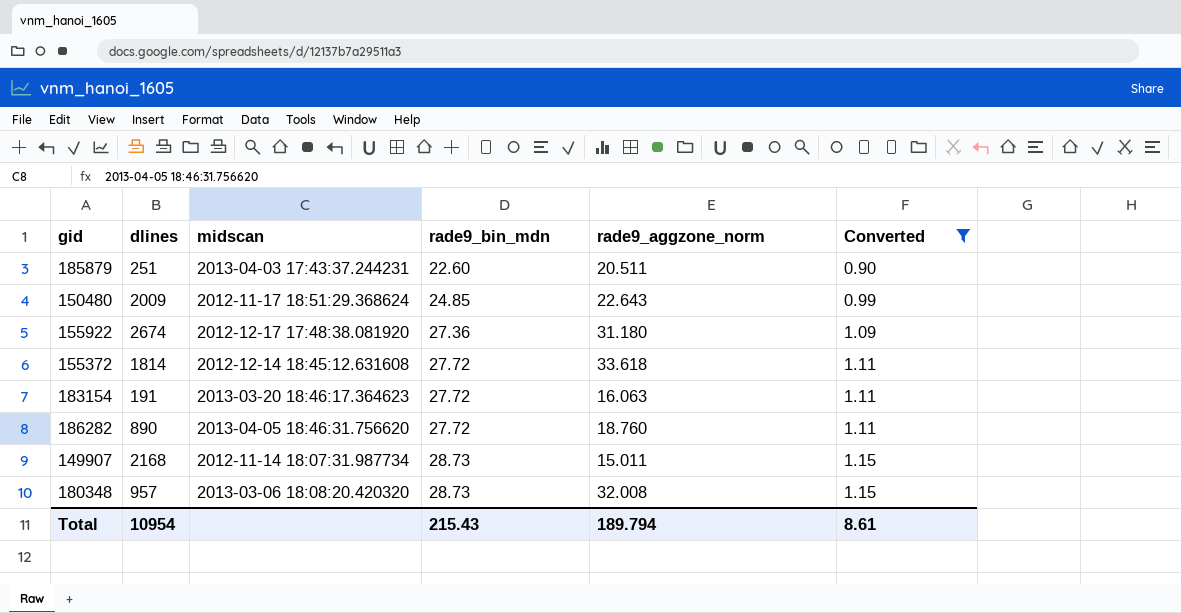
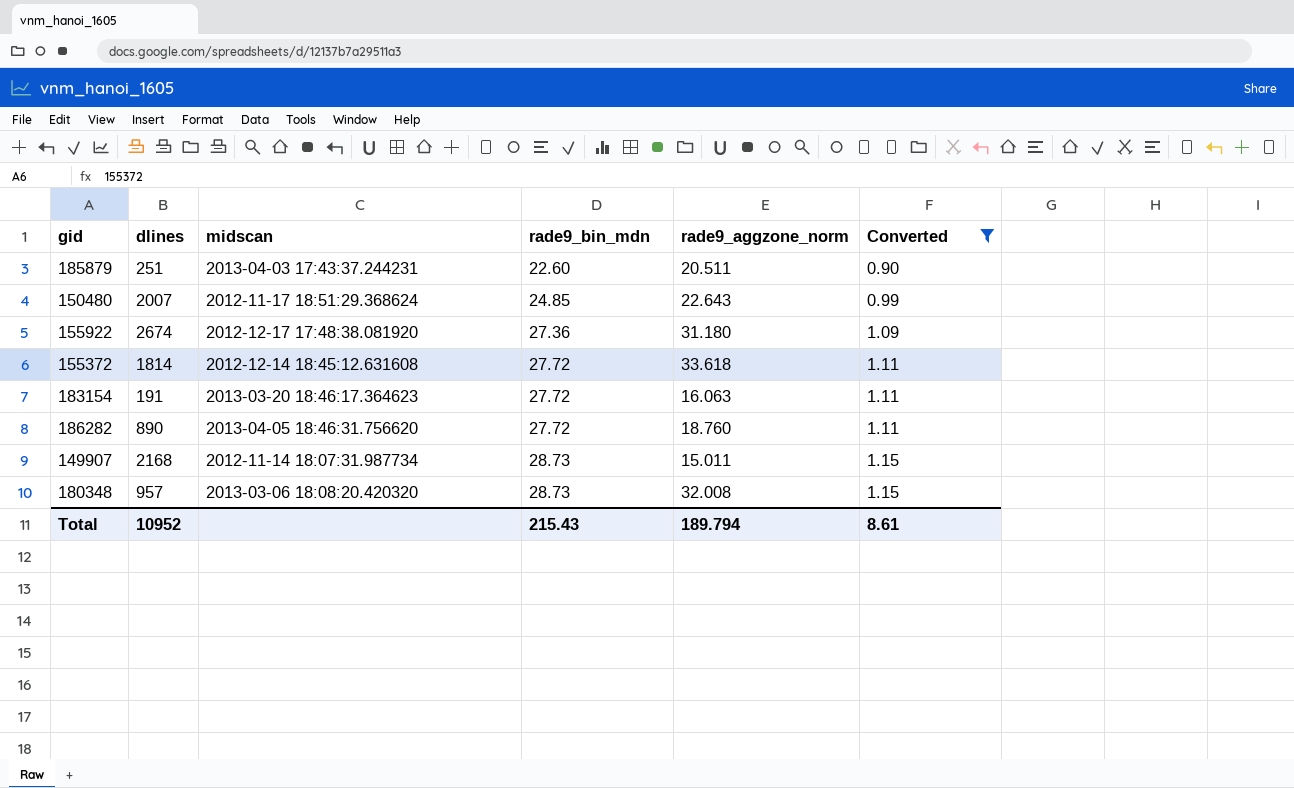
150480 | dlines: 2009 -> 2007
Total | dlines: 10954 -> 10952

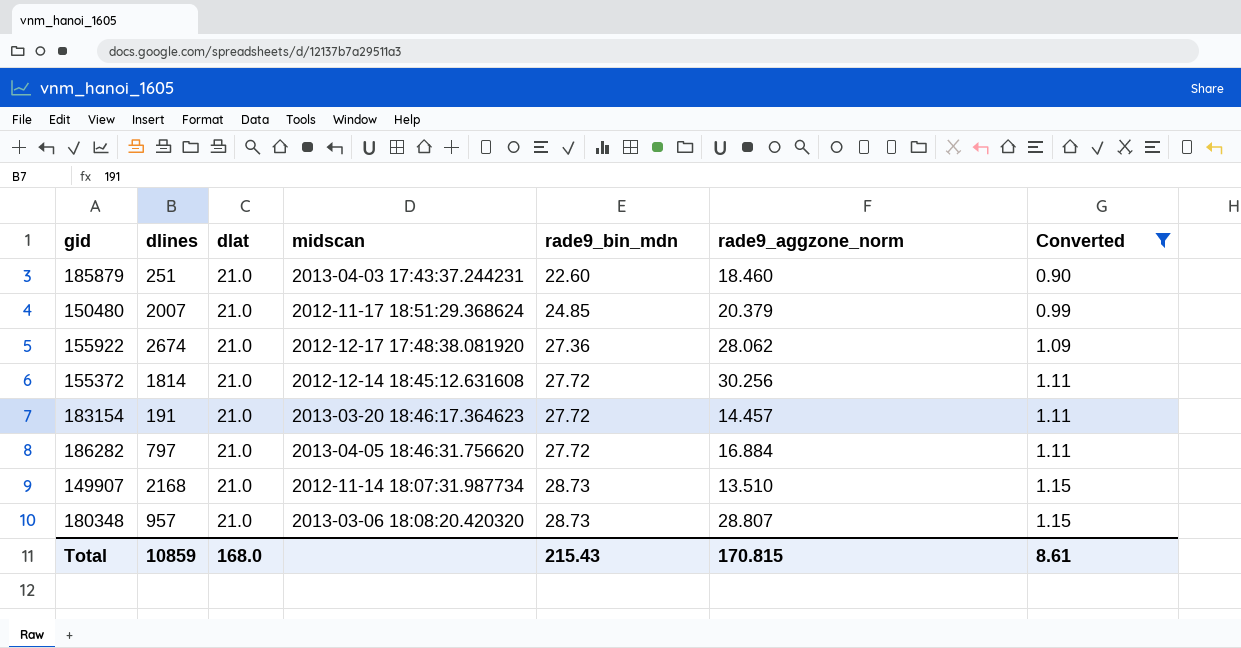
column dlat | position: none -> 3
185879 | rade9_aggzone_norm: 20.511 -> 18.460
150480 | rade9_aggzone_norm: 22.643 -> 20.379
155922 | rade9_aggzone_norm: 31.180 -> 28.062
155372 | rade9_aggzone_norm: 33.618 -> 30.256
183154 | rade9_aggzone_norm: 16.063 -> 14.457
186282 | dlines: 890 -> 797
186282 | rade9_aggzone_norm: 18.760 -> 16.884
149907 | rade9_aggzone_norm: 15.011 -> 13.510
180348 | rade9_aggzone_norm: 32.008 -> 28.807
Total | dlines: 10952 -> 10859
Total | rade9_aggzone_norm: 189.794 -> 170.815

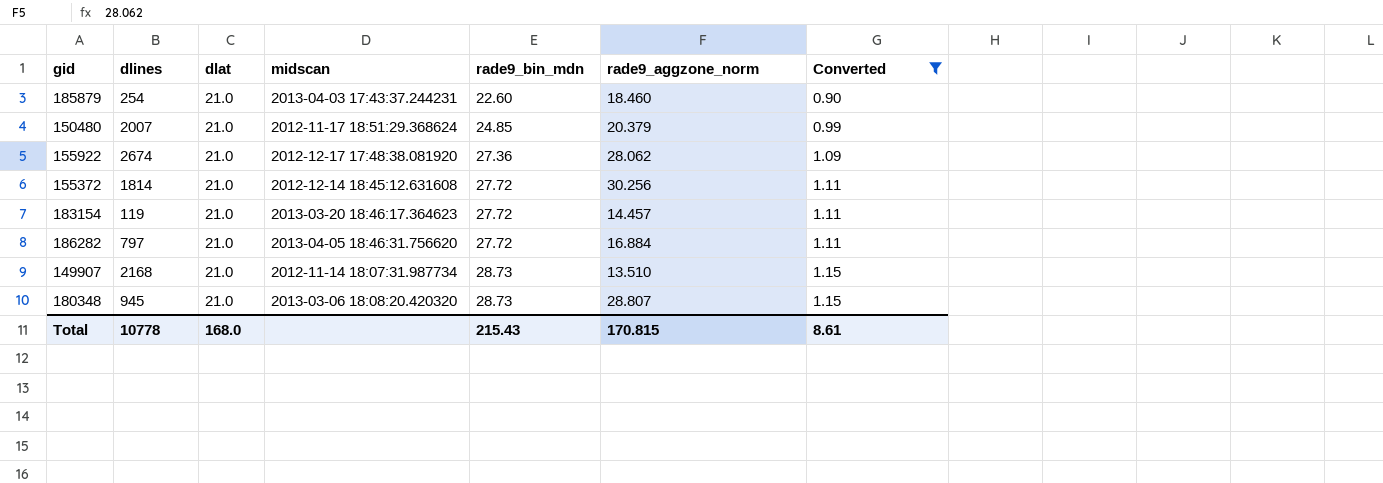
185879 | dlines: 251 -> 254
183154 | dlines: 191 -> 119
180348 | dlines: 957 -> 945
Total | dlines: 10859 -> 10778

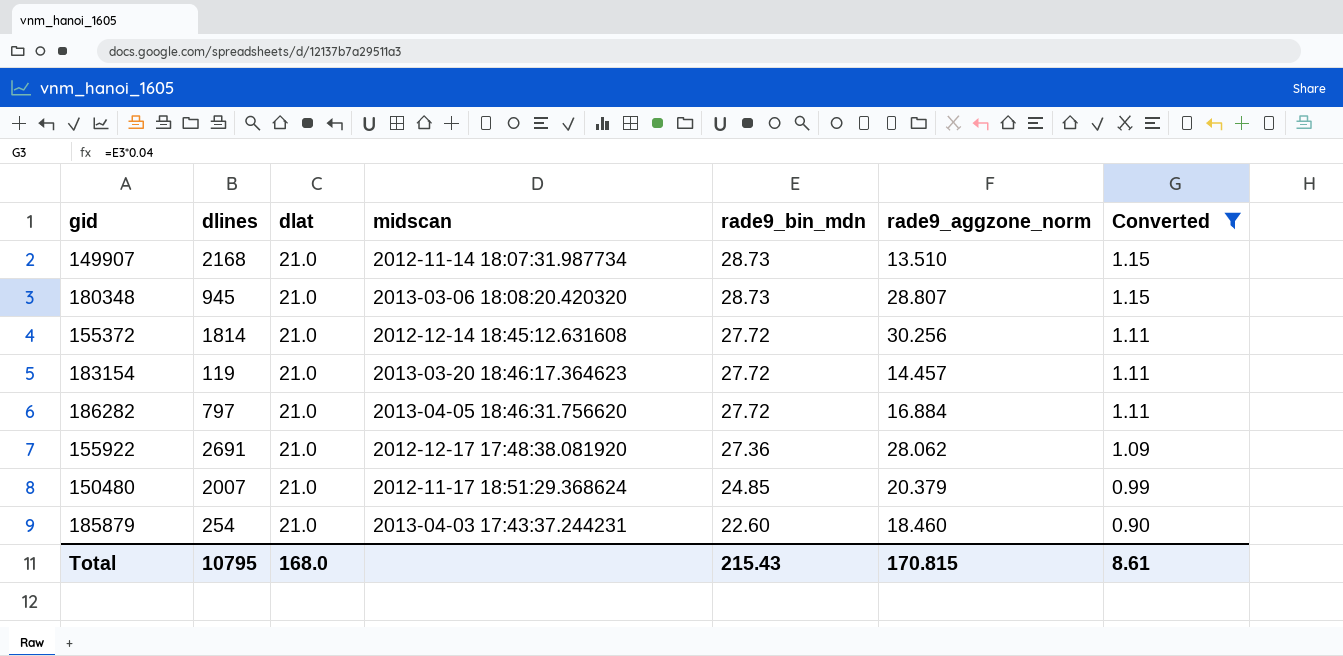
row order: rade9_bin_mdn ascending -> rade9_bin_mdn descending
155922 | dlines: 2674 -> 2691
Total | dlines: 10778 -> 10795

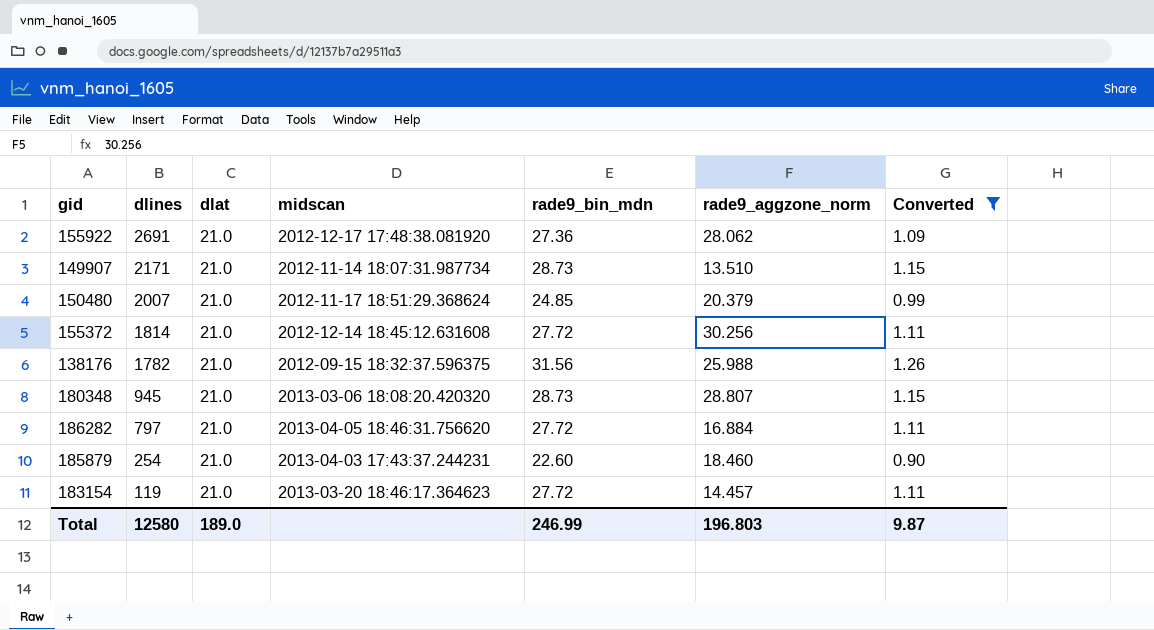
row order: rade9_bin_mdn descending -> dlines descending
149907 | dlines: 2168 -> 2171
row 138176: none -> 1782 | 21.0 | 2012-09-15 18:32:37.596375 | 31.56 | 25.988 | 1.26
Total | dlines: 10795 -> 12580
Total | dlat: 168.0 -> 189.0
Total | rade9_bin_mdn: 215.43 -> 246.99
Total | rade9_aggzone_norm: 170.815 -> 196.803
Total | Converted: 8.61 -> 9.87

